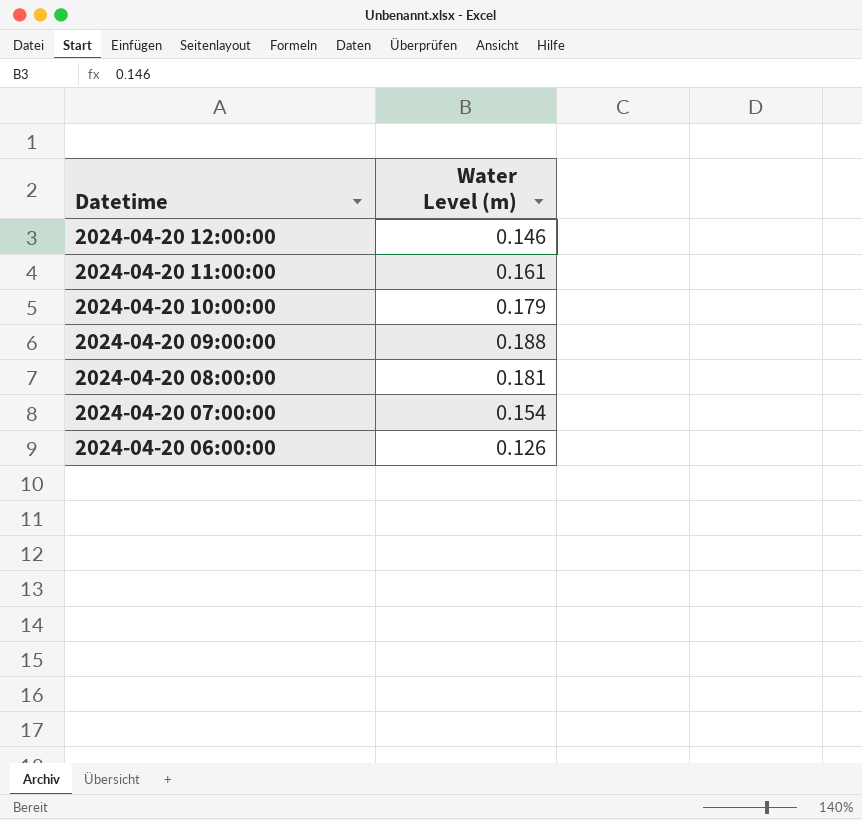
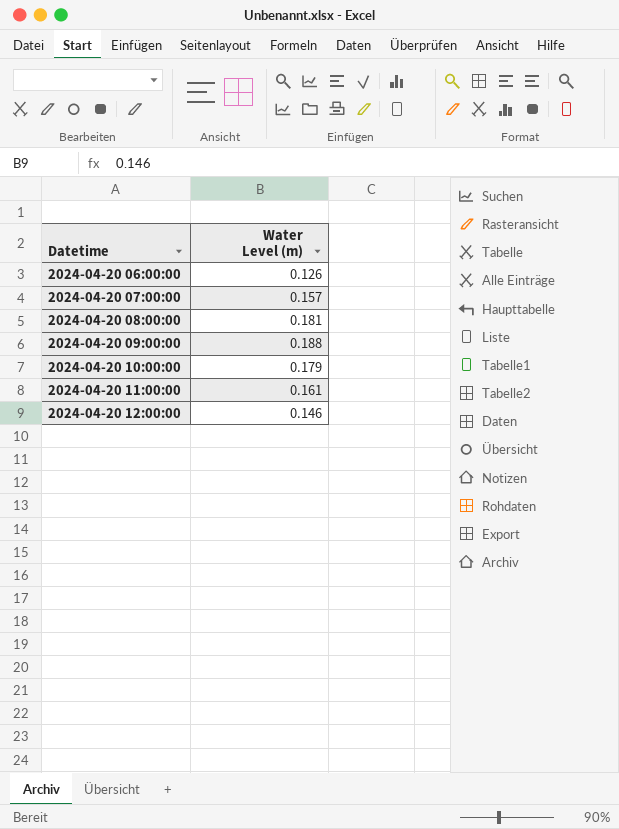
row order: Datetime descending -> Datetime ascending
2024-04-20 07:00:00 | Water Level (m): 0.154 -> 0.157

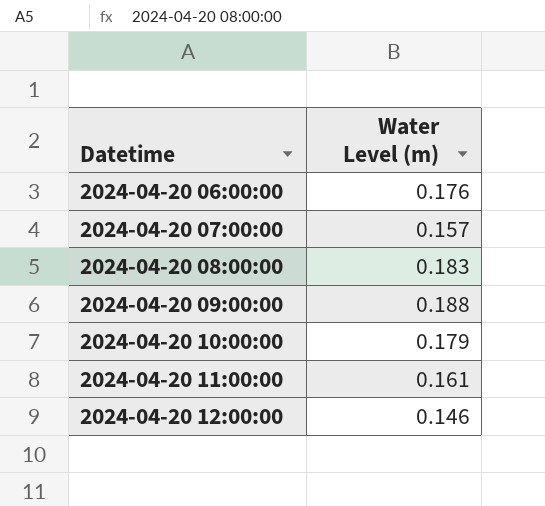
2024-04-20 06:00:00 | Water Level (m): 0.126 -> 0.176
2024-04-20 08:00:00 | Water Level (m): 0.181 -> 0.183

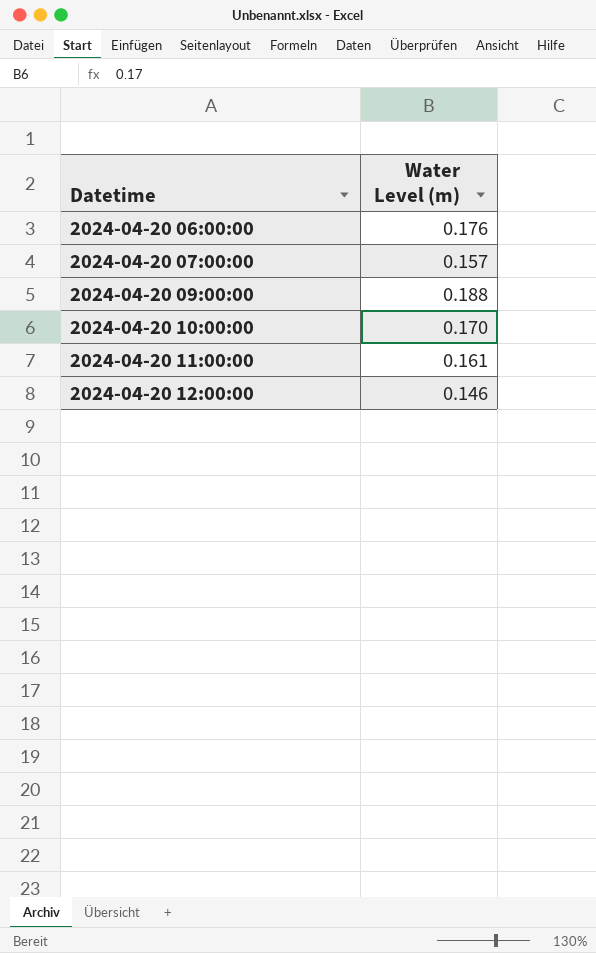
row 2024-04-20 08:00:00: 0.183 -> none
2024-04-20 10:00:00 | Water Level (m): 0.179 -> 0.170

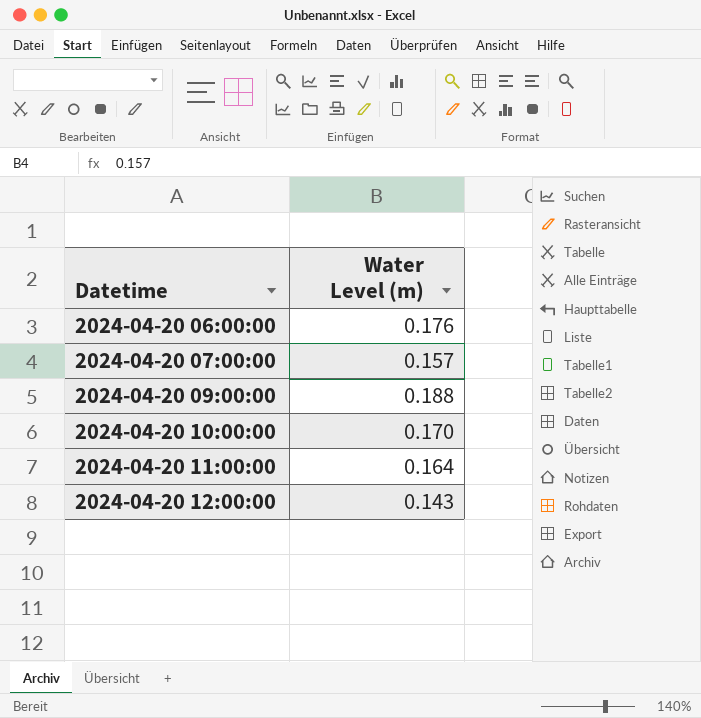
2024-04-20 11:00:00 | Water Level (m): 0.161 -> 0.164
2024-04-20 12:00:00 | Water Level (m): 0.146 -> 0.143

